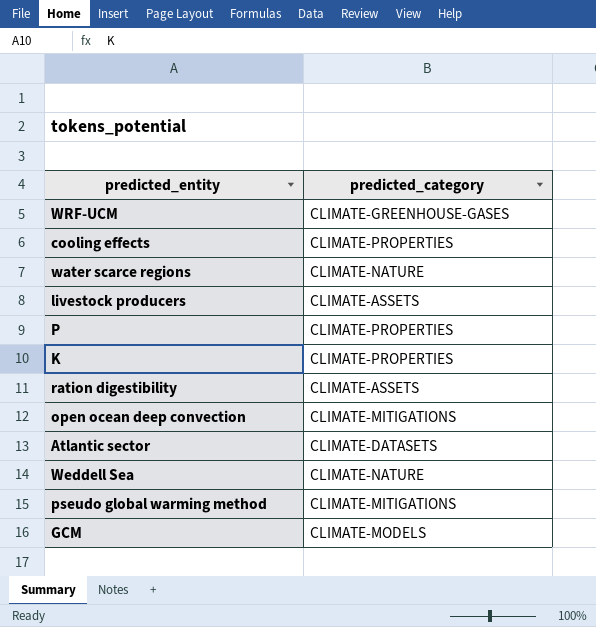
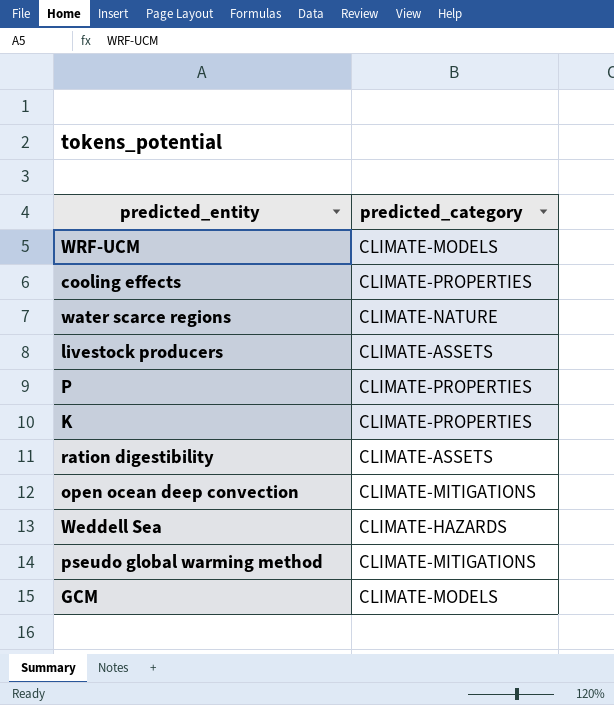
row Atlantic sector: CLIMATE-DATASETS -> none
WRF-UCM | predicted_category: CLIMATE-GREENHOUSE-GASES -> CLIMATE-MODELS
Weddell Sea | predicted_category: CLIMATE-NATURE -> CLIMATE-HAZARDS

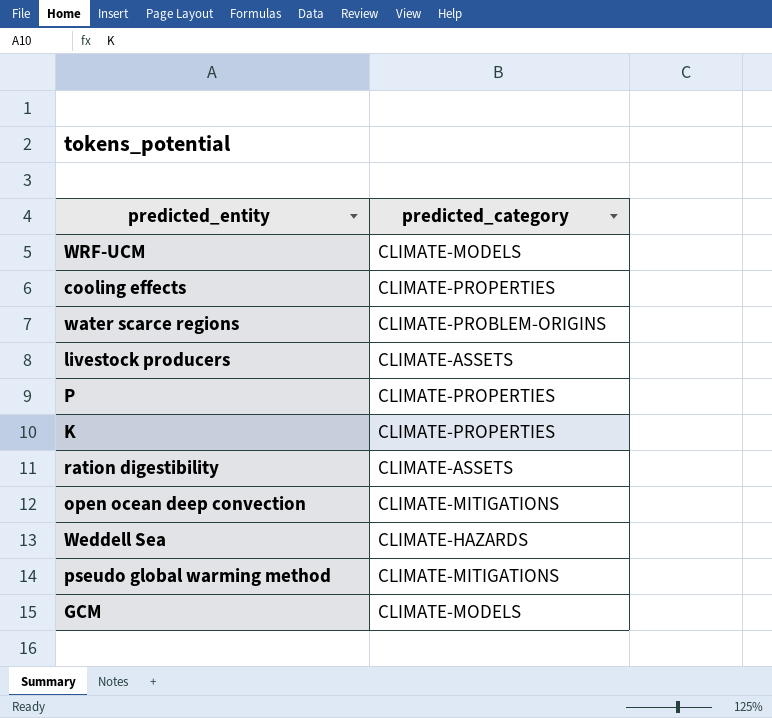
water scarce regions | predicted_category: CLIMATE-NATURE -> CLIMATE-PROBLEM-ORIGINS

